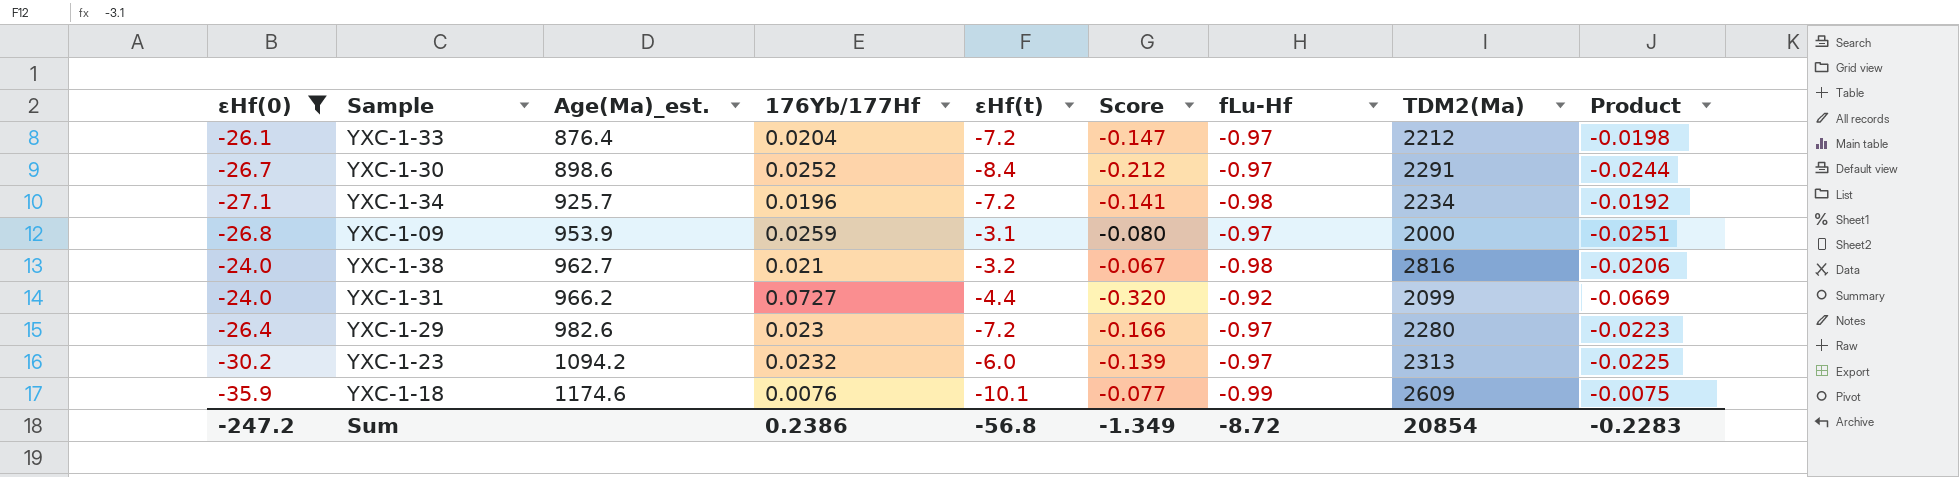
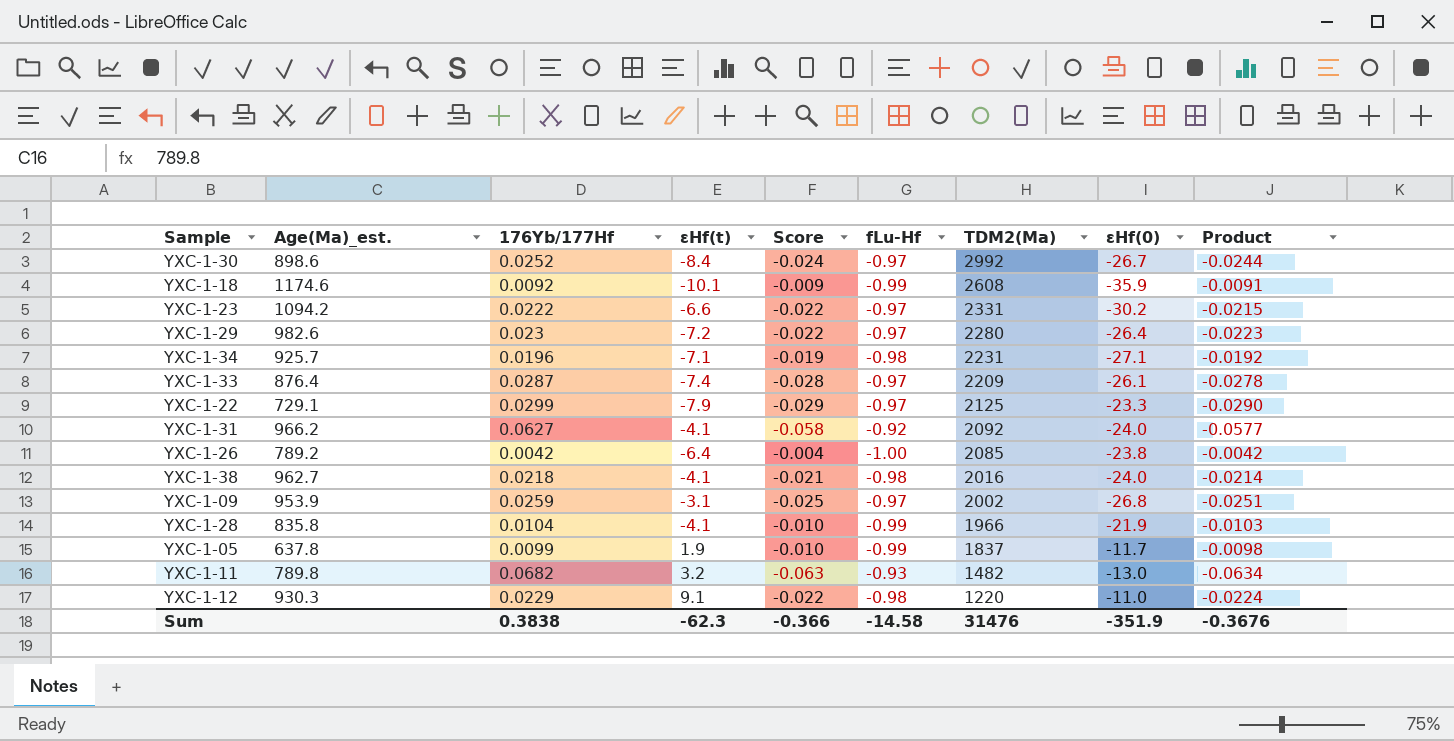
filter: εHf(0) <= -24.0 -> none
row order: Age(Ma)_est. ascending -> TDM2(Ma) descending
column Score | formula: [176Yb/177Hf] * [εHf(t)] -> [176Yb/177Hf] * [fLu-Hf]
column εHf(0) | position: 1 -> 8
YXC-1-30 | TDM2(Ma): 2291 -> 2992
YXC-1-18 | 176Yb/177Hf: 0.0076 -> 0.0092
YXC-1-18 | TDM2(Ma): 2609 -> 2608
YXC-1-18 | Product: -0.0075 -> -0.0091
YXC-1-23 | 176Yb/177Hf: 0.0232 -> 0.0222
YXC-1-23 | εHf(t): -6.0 -> -6.6
YXC-1-23 | TDM2(Ma): 2313 -> 2331
YXC-1-23 | Product: -0.0225 -> -0.0215
YXC-1-34 | εHf(t): -7.2 -> -7.1
YXC-1-34 | TDM2(Ma): 2234 -> 2231
YXC-1-33 | 176Yb/177Hf: 0.0204 -> 0.0287
YXC-1-33 | εHf(t): -7.2 -> -7.4
YXC-1-33 | TDM2(Ma): 2212 -> 2209
YXC-1-33 | Product: -0.0198 -> -0.0278
YXC-1-31 | 176Yb/177Hf: 0.0727 -> 0.0627
YXC-1-31 | εHf(t): -4.4 -> -4.1
YXC-1-31 | TDM2(Ma): 2099 -> 2092
YXC-1-31 | Product: -0.0669 -> -0.0577
YXC-1-38 | 176Yb/177Hf: 0.021 -> 0.0218
YXC-1-38 | εHf(t): -3.2 -> -4.1
YXC-1-38 | TDM2(Ma): 2816 -> 2016
YXC-1-38 | Product: -0.0206 -> -0.0214
YXC-1-09 | TDM2(Ma): 2000 -> 2002
Sum | 176Yb/177Hf: 0.2386 -> 0.3838
Sum | εHf(t): -56.8 -> -62.3
Sum | Score: -1.349 -> -0.366
Sum | fLu-Hf: -8.72 -> -14.58
Sum | TDM2(Ma): 20854 -> 31476
Sum | εHf(0): -247.2 -> -351.9
Sum | Product: -0.2283 -> -0.3676

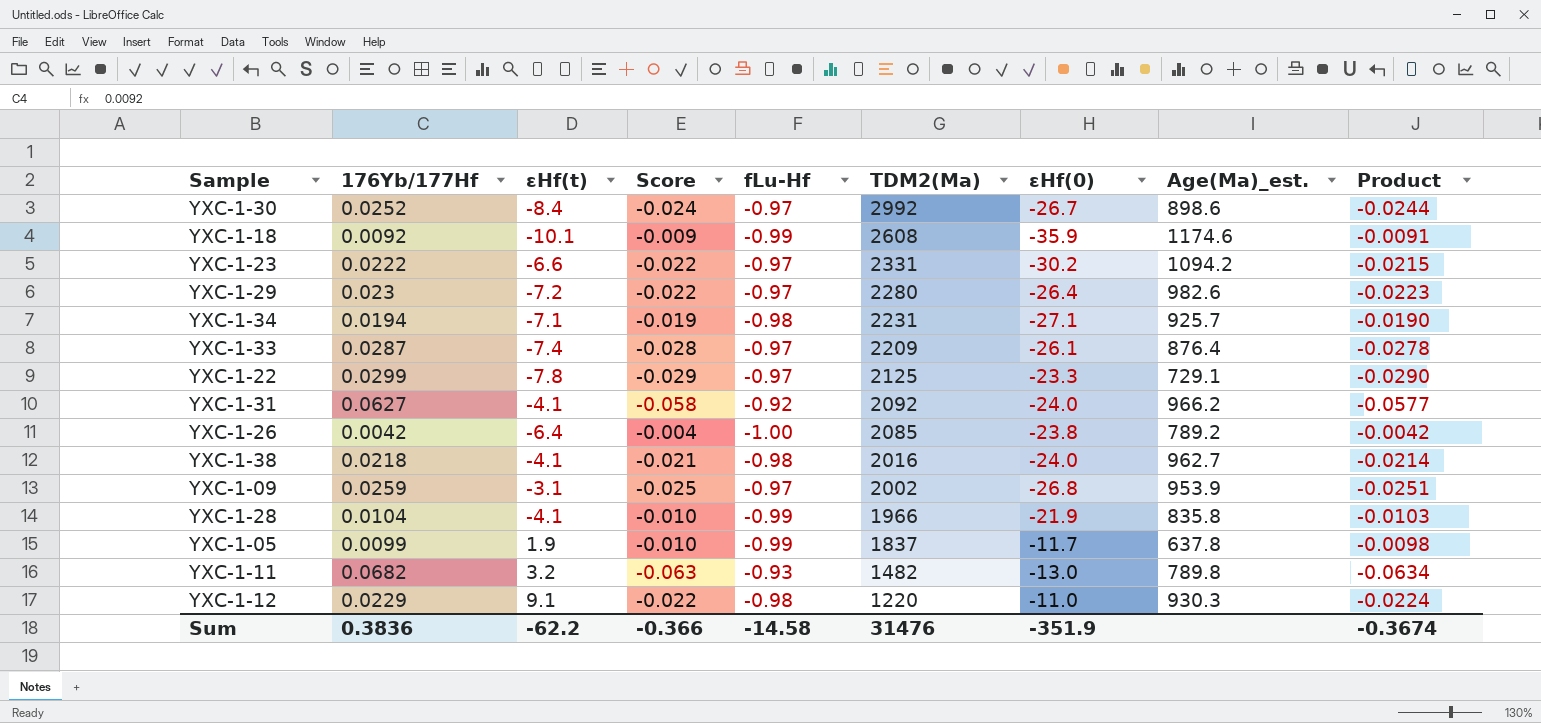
column Age(Ma)_est. | position: 2 -> 8
YXC-1-34 | 176Yb/177Hf: 0.0196 -> 0.0194
YXC-1-34 | Product: -0.0192 -> -0.0190
YXC-1-22 | εHf(t): -7.9 -> -7.8
Sum | 176Yb/177Hf: 0.3838 -> 0.3836
Sum | εHf(t): -62.3 -> -62.2
Sum | Product: -0.3676 -> -0.3674

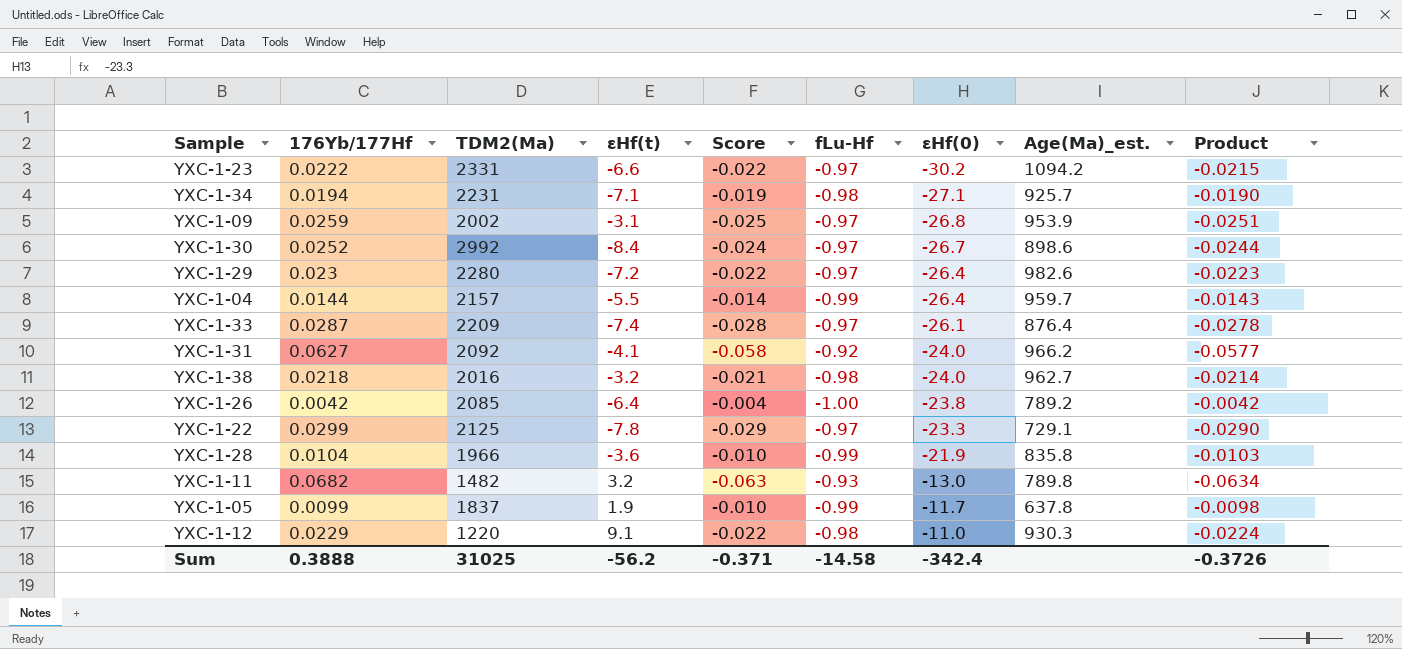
row order: TDM2(Ma) descending -> εHf(0) ascending
column TDM2(Ma) | position: 6 -> 3
row YXC-1-18: 0.0092 | -10.1 | -0.009 | -0.99 | 2608 | -35.9 | 1174.6 | -0.0091 -> none
row YXC-1-04: none -> 0.0144 | 2157 | -5.5 | -0.014 | -0.99 | -26.4 | 959.7 | -0.0143
YXC-1-38 | εHf(t): -4.1 -> -3.2
YXC-1-28 | εHf(t): -4.1 -> -3.6
Sum | 176Yb/177Hf: 0.3836 -> 0.3888
Sum | TDM2(Ma): 31476 -> 31025
Sum | εHf(t): -62.2 -> -56.2
Sum | Score: -0.366 -> -0.371
Sum | εHf(0): -351.9 -> -342.4
Sum | Product: -0.3674 -> -0.3726

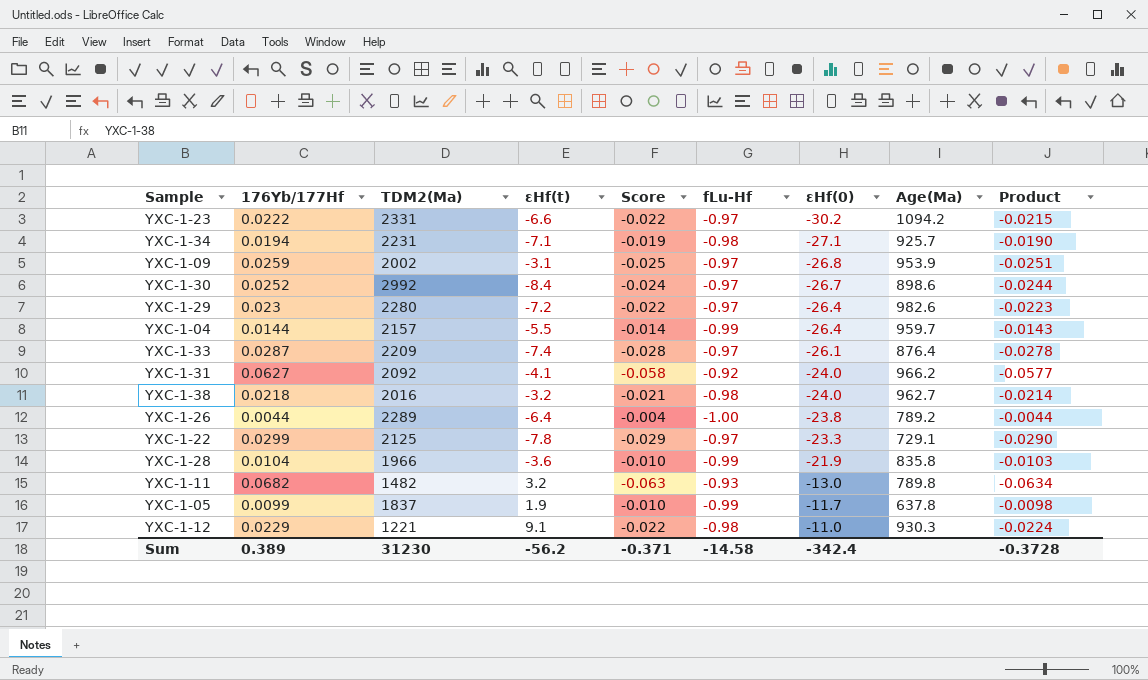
column name: Age(Ma)_est. -> Age(Ma)
YXC-1-26 | 176Yb/177Hf: 0.0042 -> 0.0044
YXC-1-26 | TDM2(Ma): 2085 -> 2289
YXC-1-26 | Product: -0.0042 -> -0.0044
YXC-1-12 | TDM2(Ma): 1220 -> 1221
Sum | 176Yb/177Hf: 0.3888 -> 0.389
Sum | TDM2(Ma): 31025 -> 31230
Sum | Product: -0.3726 -> -0.3728

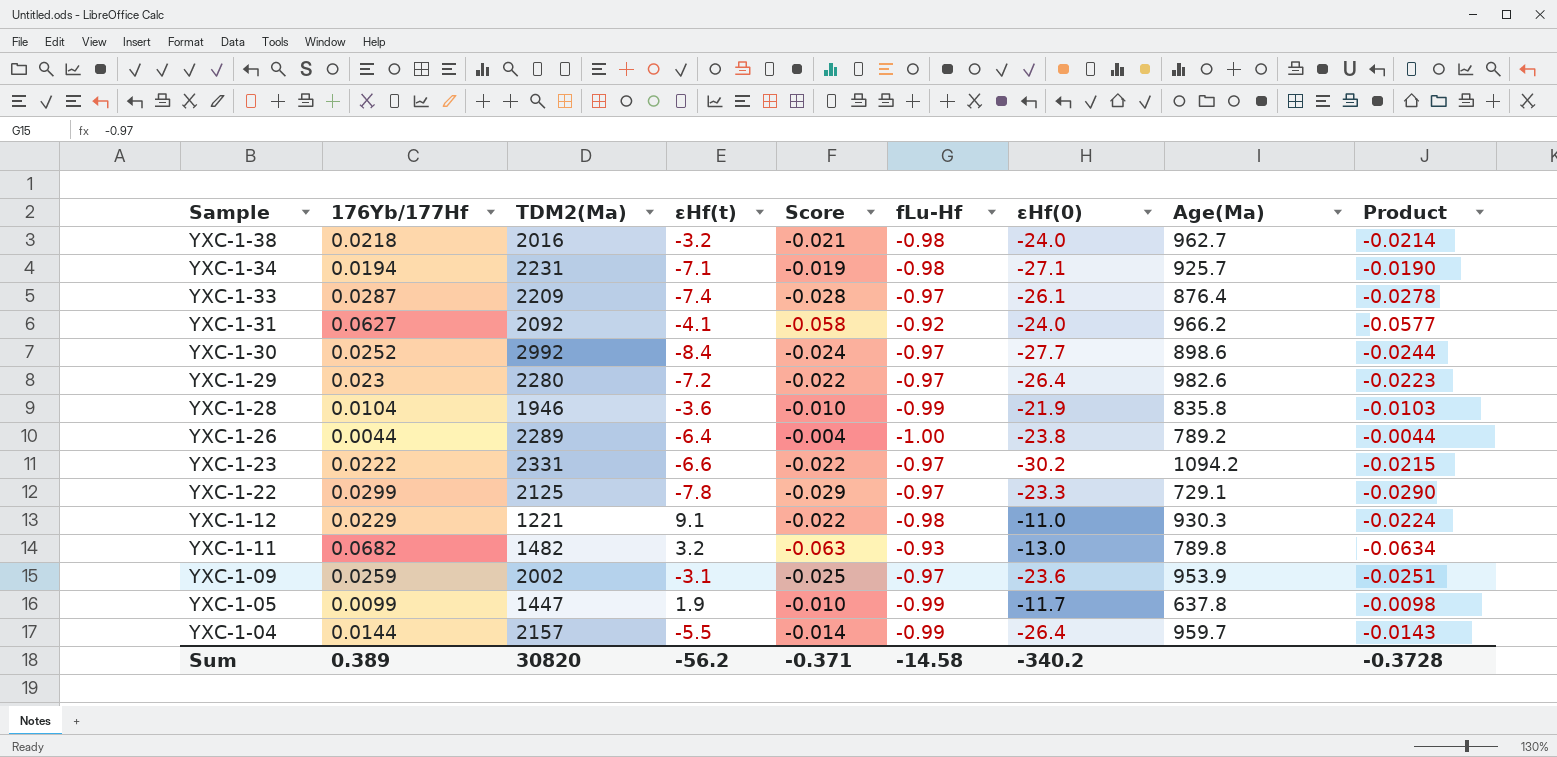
row order: εHf(0) ascending -> Sample descending
YXC-1-30 | εHf(0): -26.7 -> -27.7
YXC-1-28 | TDM2(Ma): 1966 -> 1946
YXC-1-09 | εHf(0): -26.8 -> -23.6
YXC-1-05 | TDM2(Ma): 1837 -> 1447
Sum | TDM2(Ma): 31230 -> 30820
Sum | εHf(0): -342.4 -> -340.2

